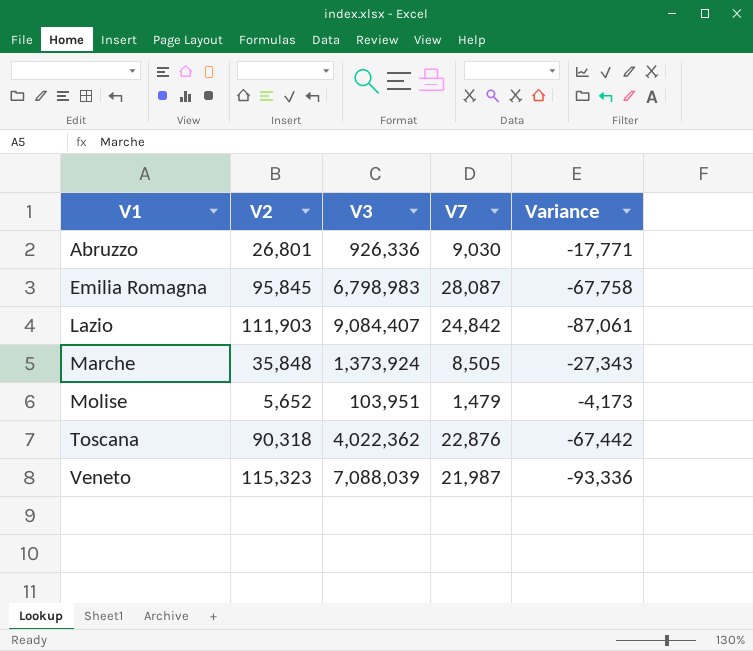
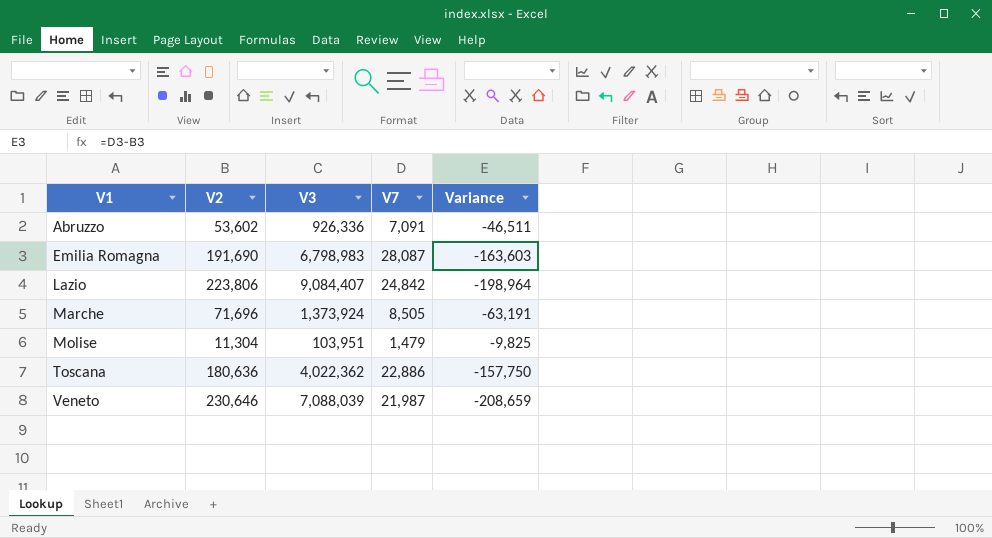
Abruzzo | V2: 26,801 -> 53,602
Abruzzo | V7: 9,030 -> 7,091
Abruzzo | Variance: -17,771 -> -46,511
Emilia Romagna | V2: 95,845 -> 191,690
Emilia Romagna | Variance: -67,758 -> -163,603
Lazio | V2: 111,903 -> 223,806
Lazio | Variance: -87,061 -> -198,964
Marche | V2: 35,848 -> 71,696
Marche | Variance: -27,343 -> -63,191
Molise | V2: 5,652 -> 11,304
Molise | Variance: -4,173 -> -9,825
Toscana | V2: 90,318 -> 180,636
Toscana | V7: 22,876 -> 22,886
Toscana | Variance: -67,442 -> -157,750
Veneto | V2: 115,323 -> 230,646
Veneto | Variance: -93,336 -> -208,659

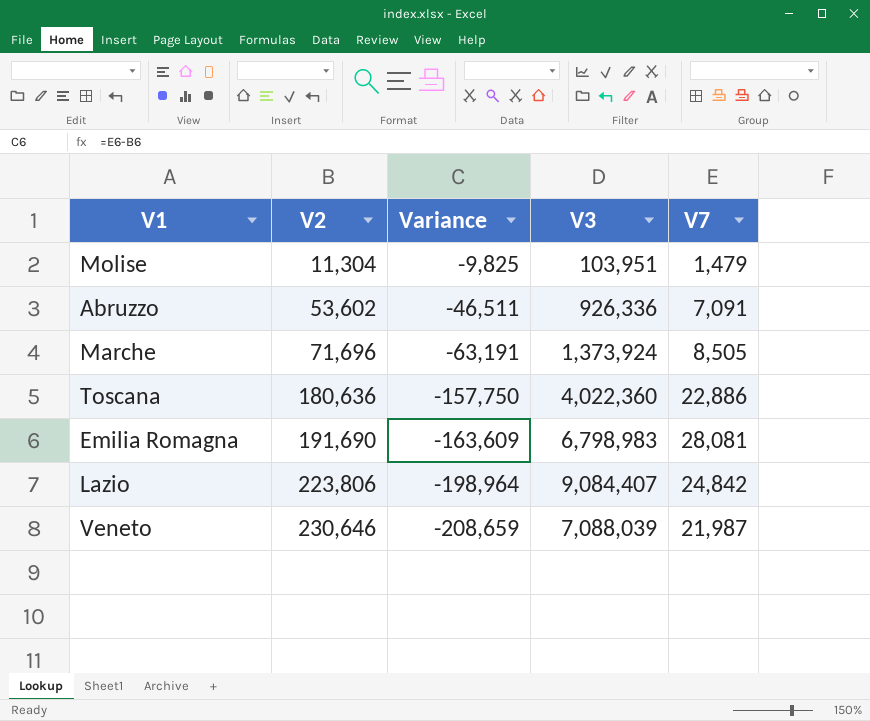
row order: V1 ascending -> V2 ascending
column Variance | position: 5 -> 3
Toscana | V3: 4,022,362 -> 4,022,360
Emilia Romagna | Variance: -163,603 -> -163,609
Emilia Romagna | V7: 28,087 -> 28,081

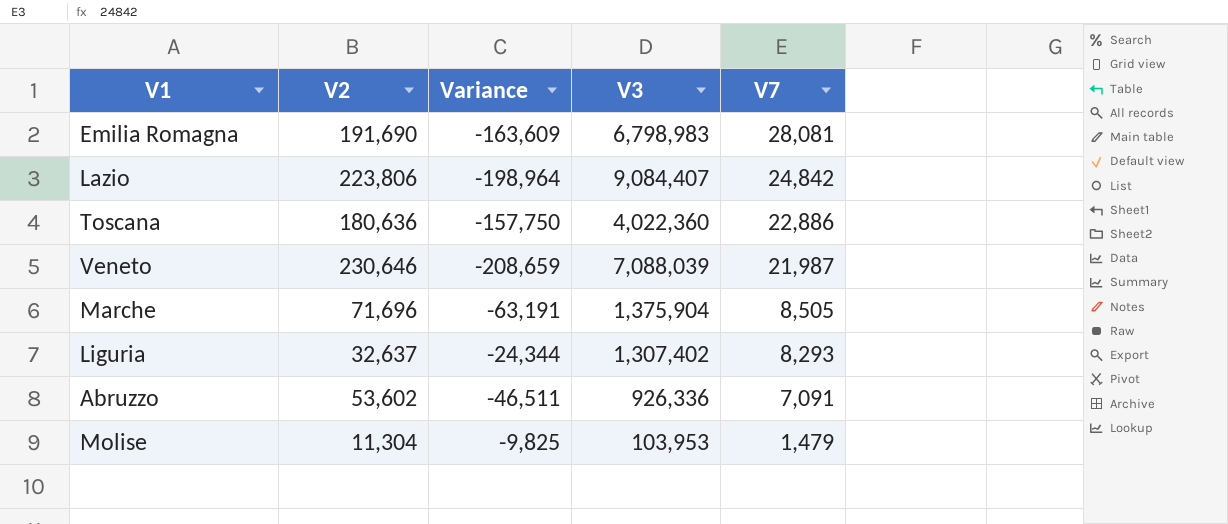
row order: V2 ascending -> V7 descending
Marche | V3: 1,373,924 -> 1,375,904
row Liguria: none -> 32,637 | -24,344 | 1,307,402 | 8,293
Molise | V3: 103,951 -> 103,953

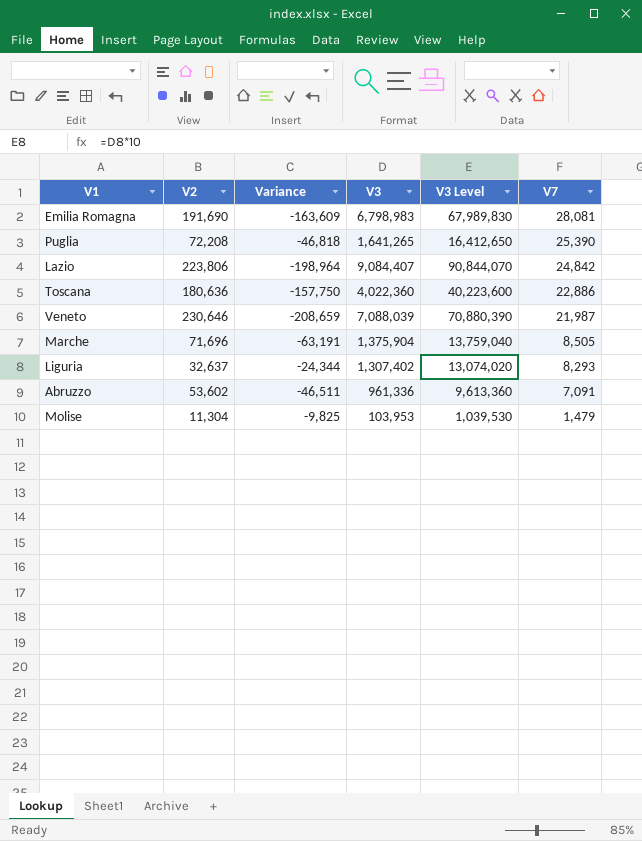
column V3 Level | formula: none -> [V3] * 10
row Puglia: none -> 72,208 | -46,818 | 1,641,265 | 16,412,650 | 25,390
Abruzzo | V3: 926,336 -> 961,336

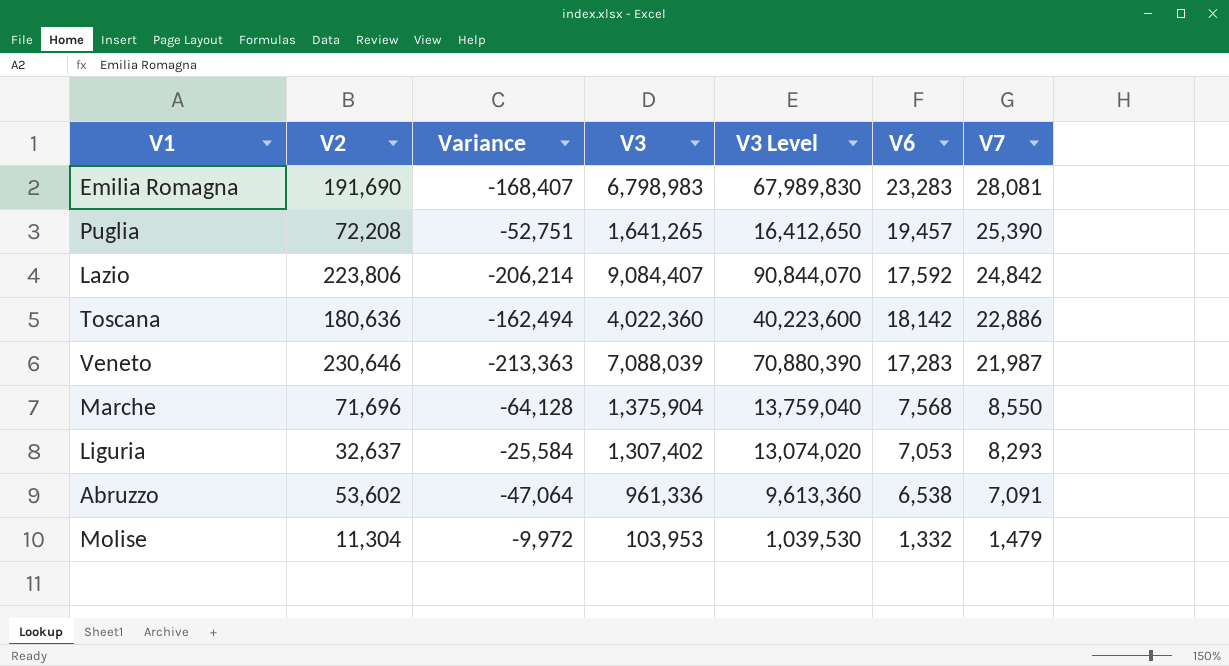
column Variance | formula: [V7] - [V2] -> [V6] - [V2]
column V6 | position: none -> 6
Marche | V7: 8,505 -> 8,550

